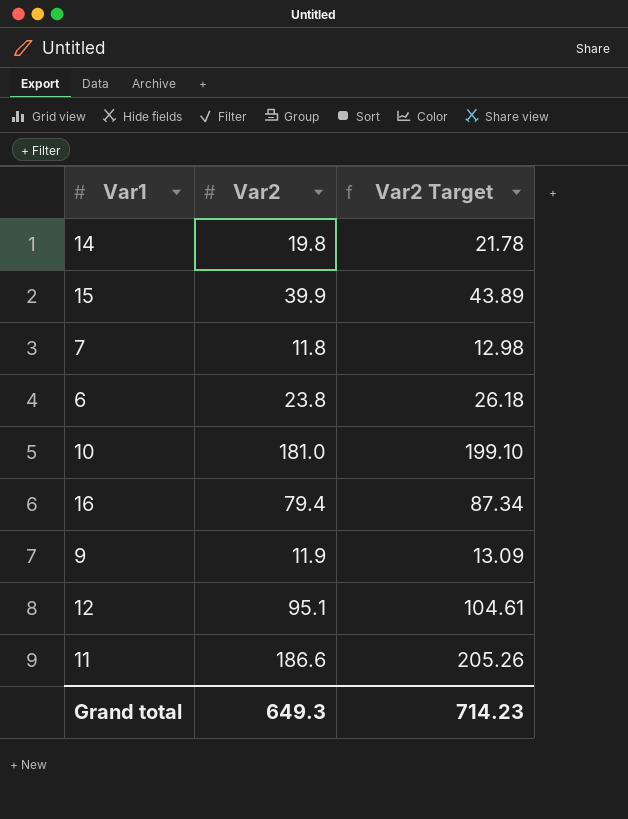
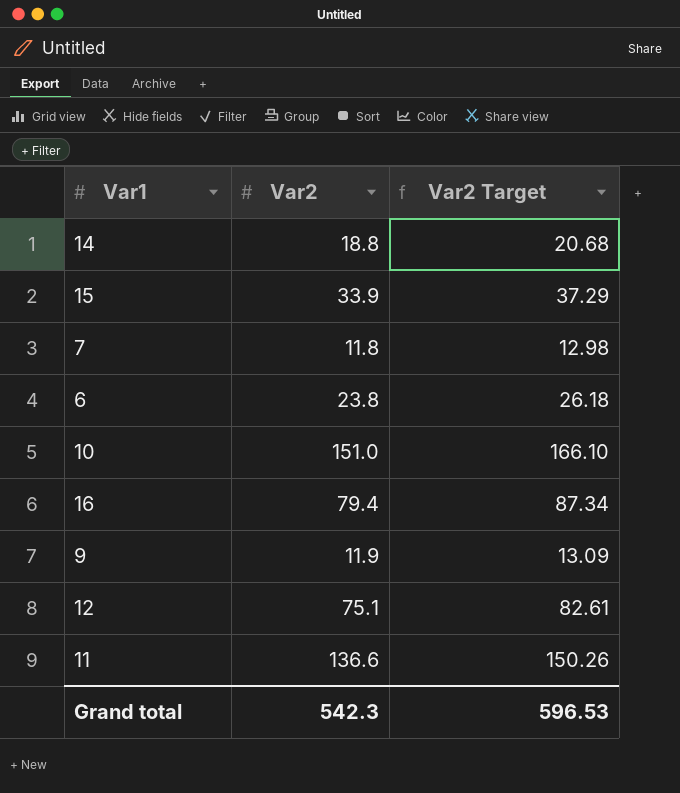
14 | Var2: 19.8 -> 18.8
14 | Var2 Target: 21.78 -> 20.68
15 | Var2: 39.9 -> 33.9
15 | Var2 Target: 43.89 -> 37.29
10 | Var2: 181.0 -> 151.0
10 | Var2 Target: 199.10 -> 166.10
12 | Var2: 95.1 -> 75.1
12 | Var2 Target: 104.61 -> 82.61
11 | Var2: 186.6 -> 136.6
11 | Var2 Target: 205.26 -> 150.26
Grand total | Var2: 649.3 -> 542.3
Grand total | Var2 Target: 714.23 -> 596.53

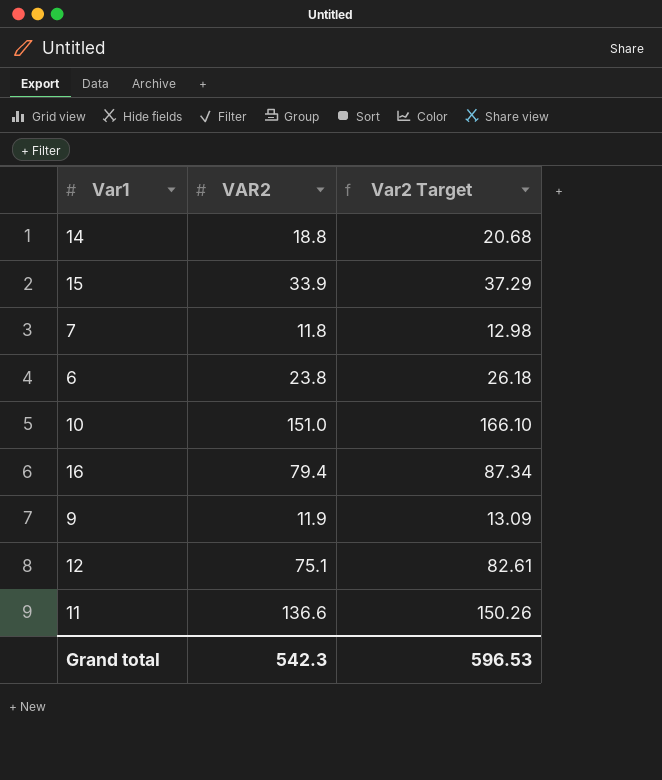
column name: Var2 -> VAR2

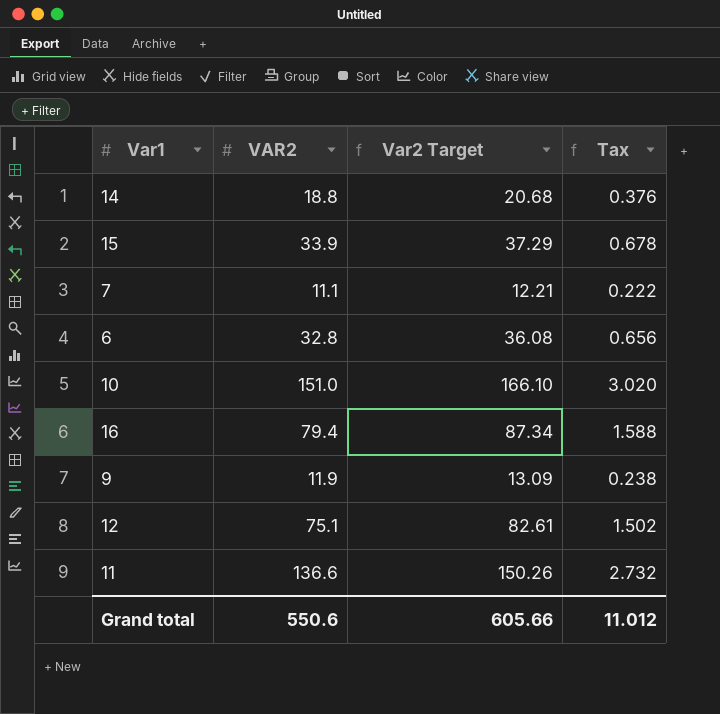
column Tax | formula: none -> [VAR2] * 0.02
7 | VAR2: 11.8 -> 11.1
7 | Var2 Target: 12.98 -> 12.21
6 | VAR2: 23.8 -> 32.8
6 | Var2 Target: 26.18 -> 36.08
Grand total | VAR2: 542.3 -> 550.6
Grand total | Var2 Target: 596.53 -> 605.66

